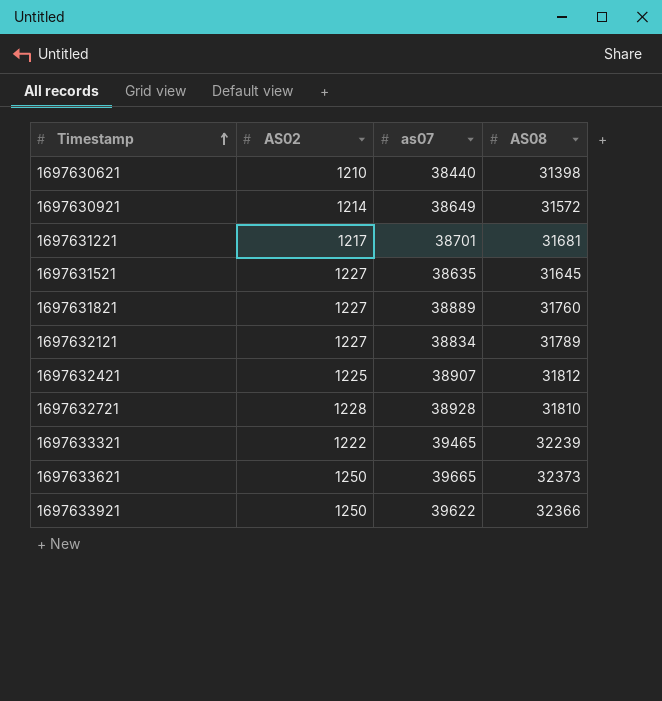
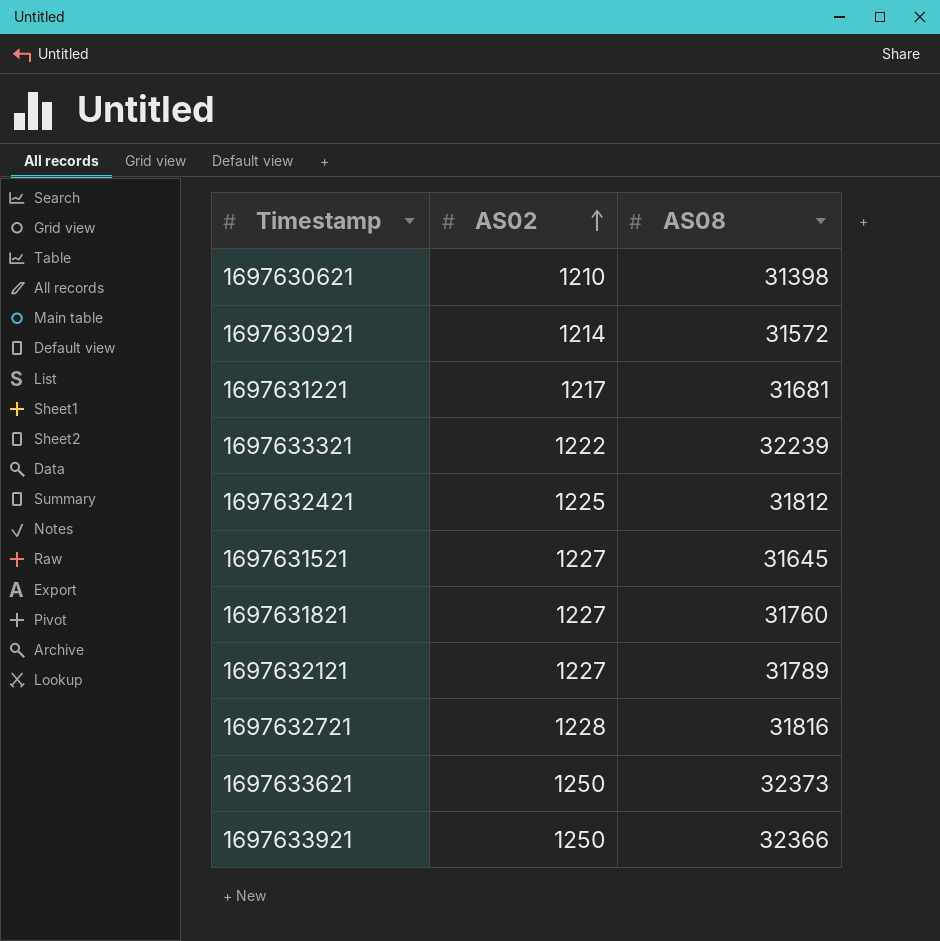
row order: Timestamp ascending -> AS02 ascending
column as07 | position: 3 -> none
1697632721 | AS08: 31810 -> 31816

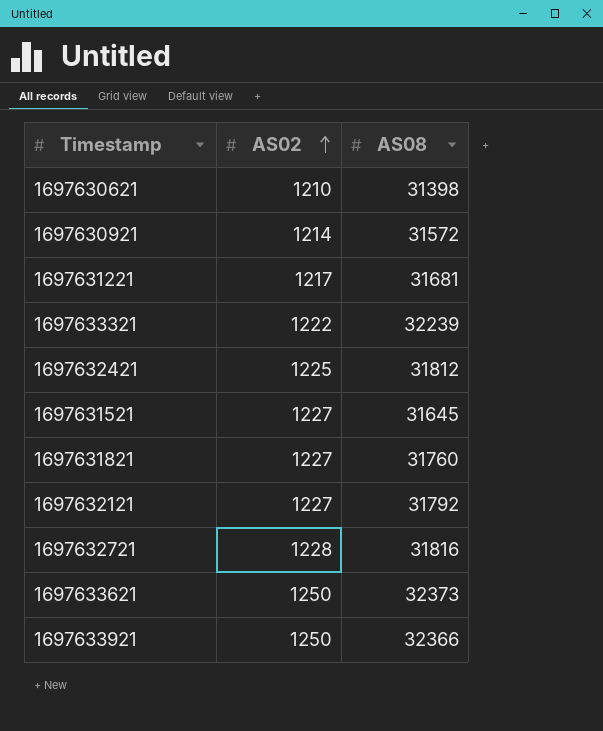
1697632121 | AS08: 31789 -> 31792

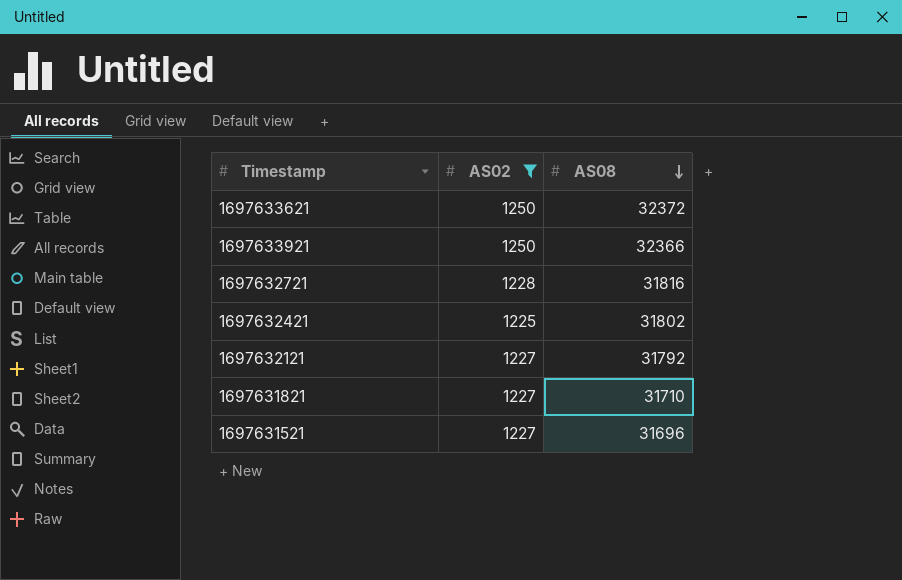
filter: none -> AS02 >= 1225
row order: AS02 ascending -> AS08 descending
1697633621 | AS08: 32373 -> 32372
1697632421 | AS08: 31812 -> 31802
1697631821 | AS08: 31760 -> 31710
1697631521 | AS08: 31645 -> 31696

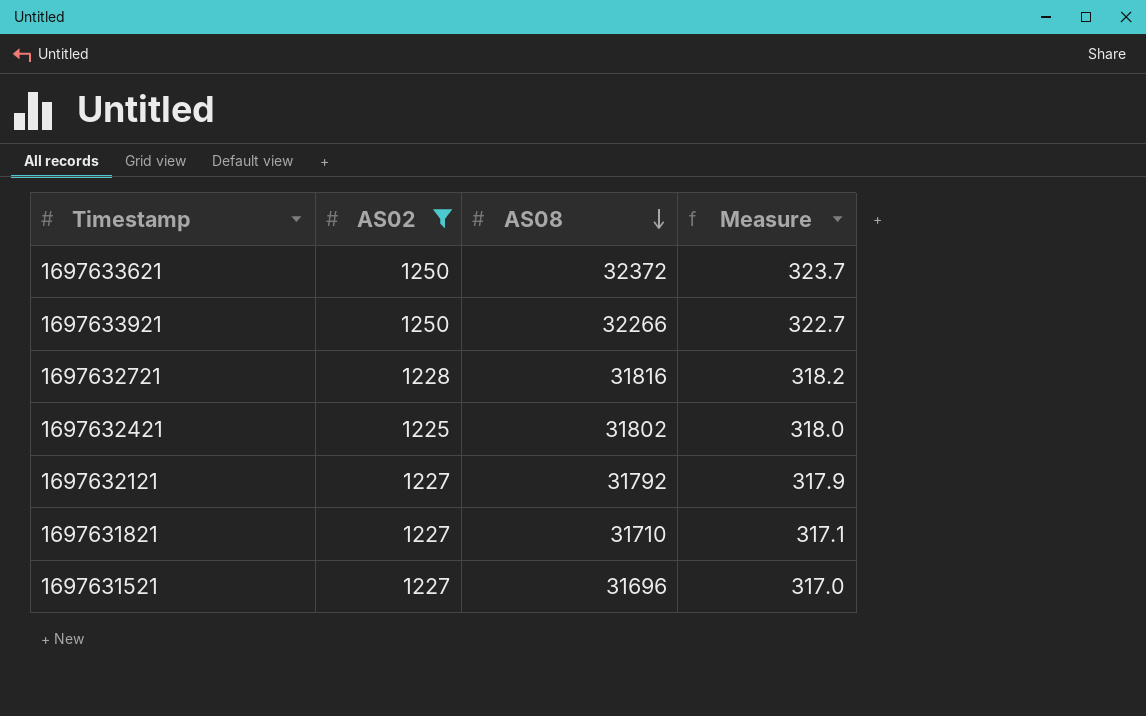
column Measure | formula: none -> [AS08] * 0.01
1697633921 | AS08: 32366 -> 32266

